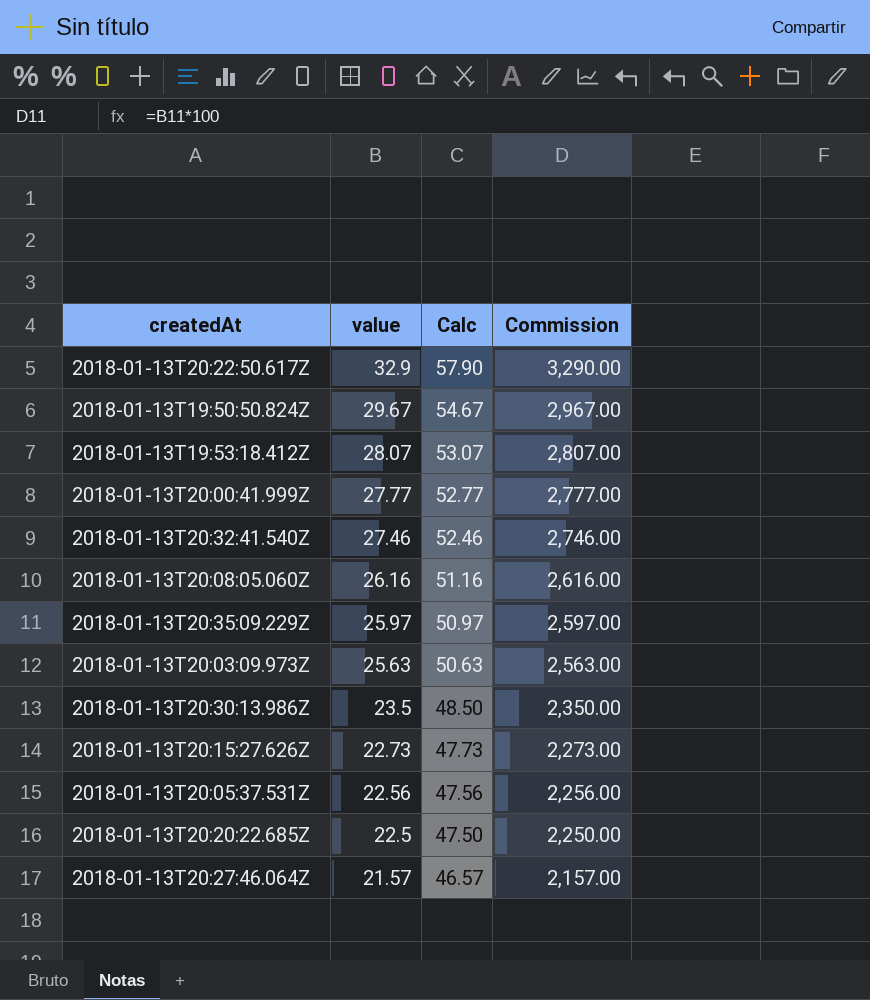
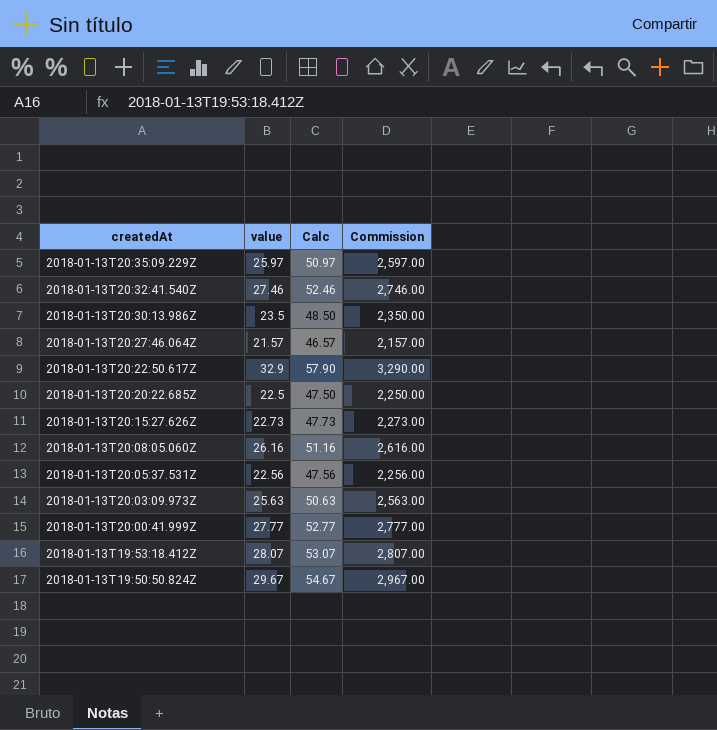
row order: value descending -> createdAt descending

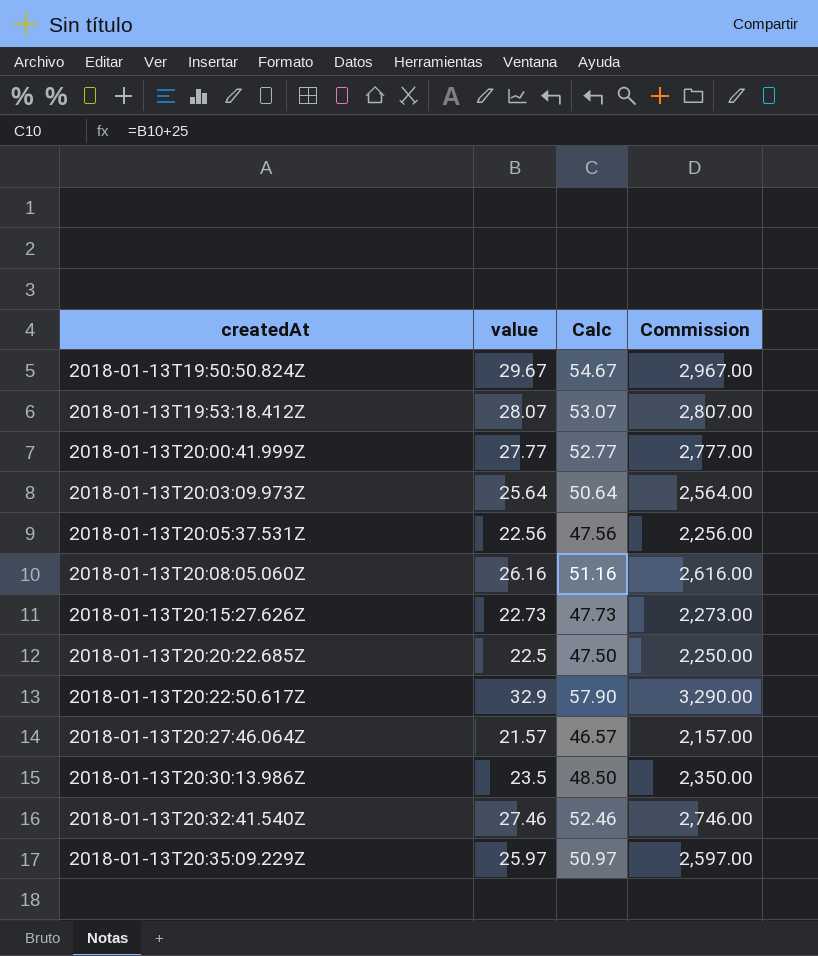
row order: createdAt descending -> createdAt ascending
2018-01-13T20:03:09.973Z | value: 25.63 -> 25.64
2018-01-13T20:03:09.973Z | Calc: 50.63 -> 50.64
2018-01-13T20:03:09.973Z | Commission: 2,563.00 -> 2,564.00

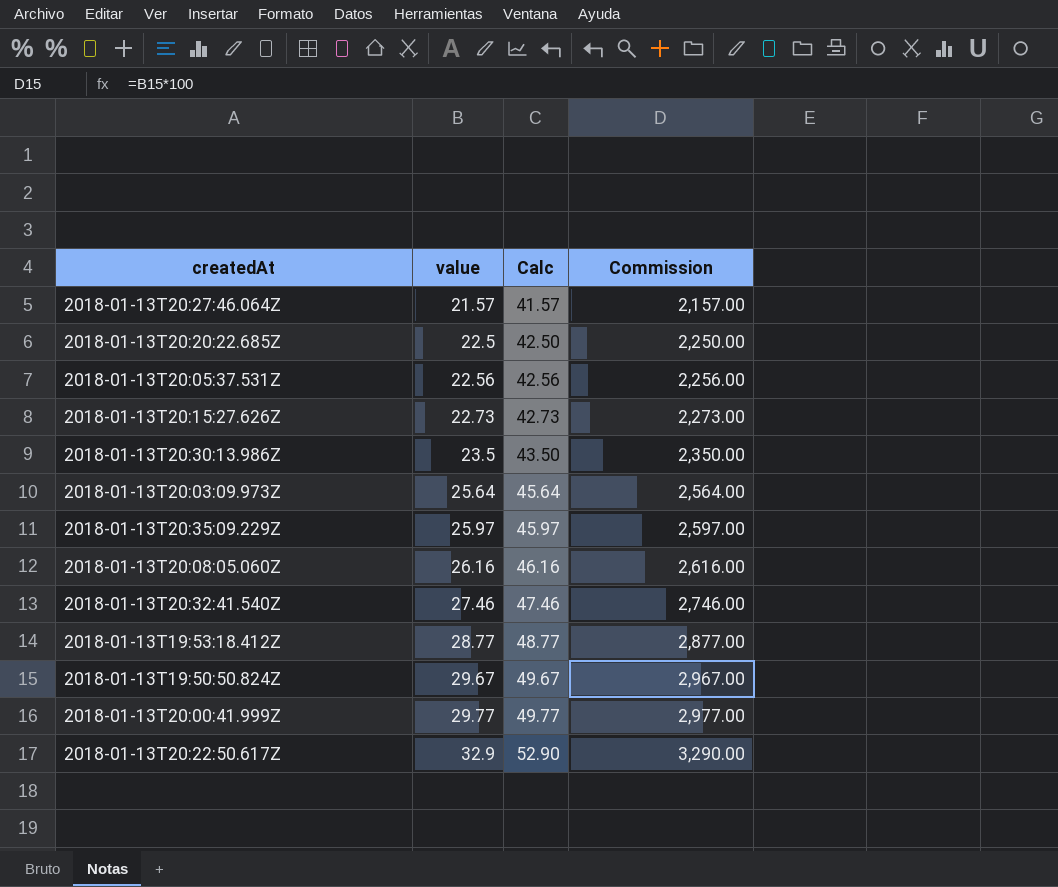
row order: createdAt ascending -> value ascending
column Calc | formula: [value] + 25 -> [value] + 20
2018-01-13T19:53:18.412Z | value: 28.07 -> 28.77
2018-01-13T19:53:18.412Z | Commission: 2,807.00 -> 2,877.00
2018-01-13T20:00:41.999Z | value: 27.77 -> 29.77
2018-01-13T20:00:41.999Z | Commission: 2,777.00 -> 2,977.00

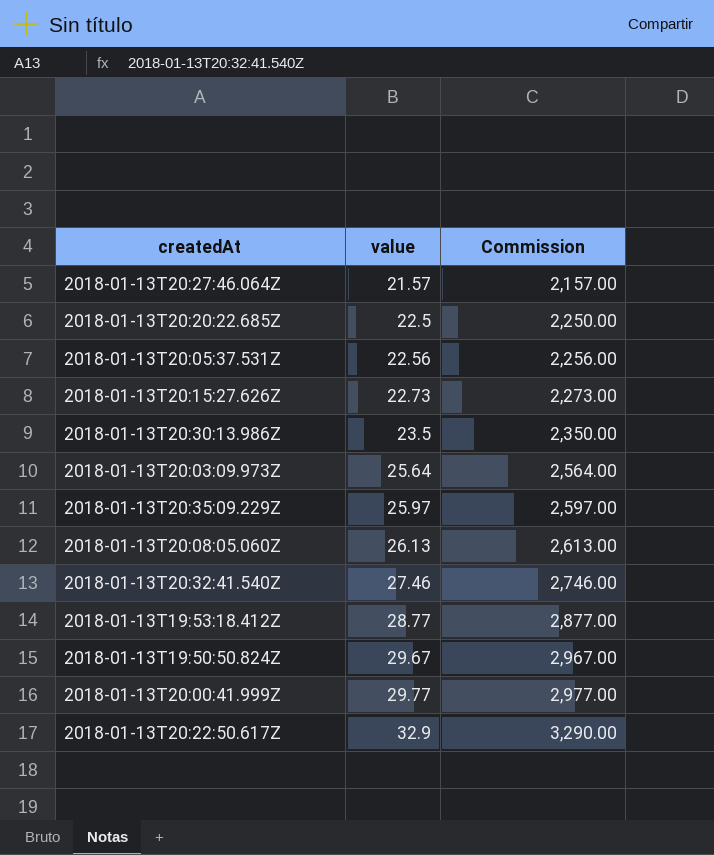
column Calc | formula: [value] + 20 -> none
2018-01-13T20:08:05.060Z | value: 26.16 -> 26.13
2018-01-13T20:08:05.060Z | Commission: 2,616.00 -> 2,613.00

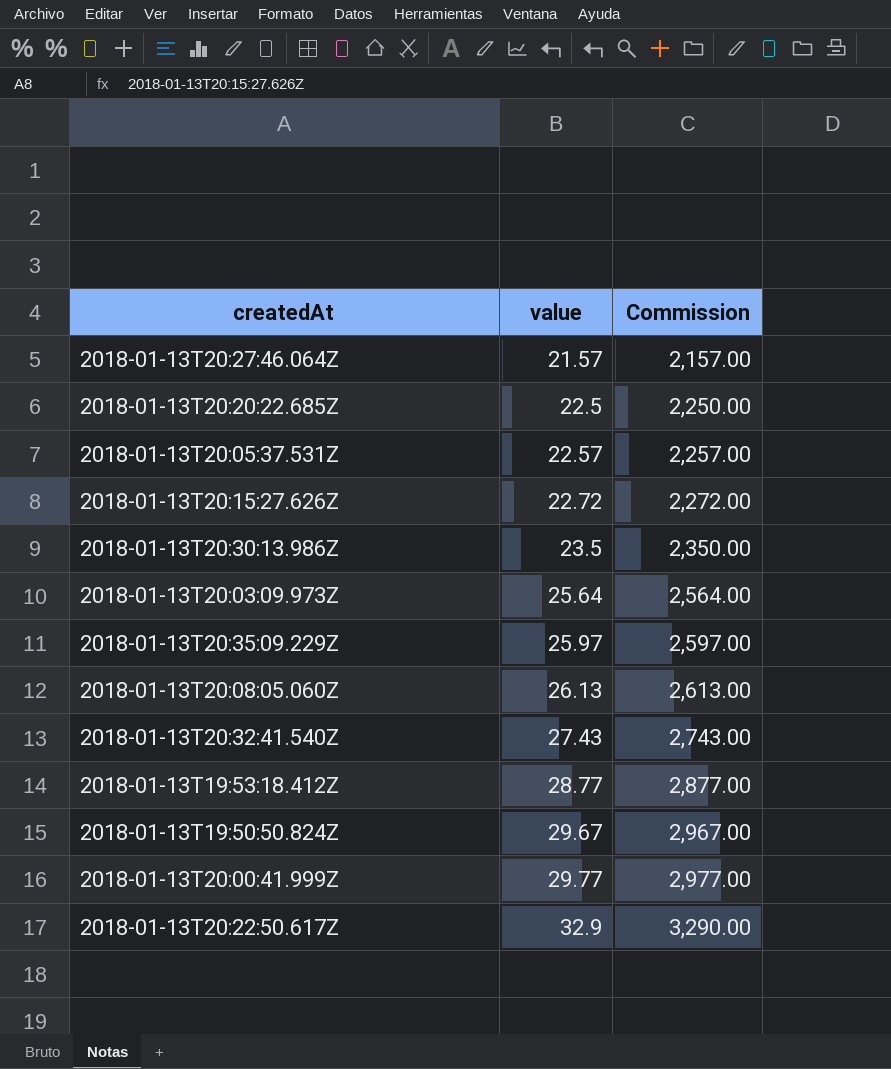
2018-01-13T20:05:37.531Z | value: 22.56 -> 22.57
2018-01-13T20:05:37.531Z | Commission: 2,256.00 -> 2,257.00
2018-01-13T20:15:27.626Z | value: 22.73 -> 22.72
2018-01-13T20:15:27.626Z | Commission: 2,273.00 -> 2,272.00
2018-01-13T20:32:41.540Z | value: 27.46 -> 27.43
2018-01-13T20:32:41.540Z | Commission: 2,746.00 -> 2,743.00

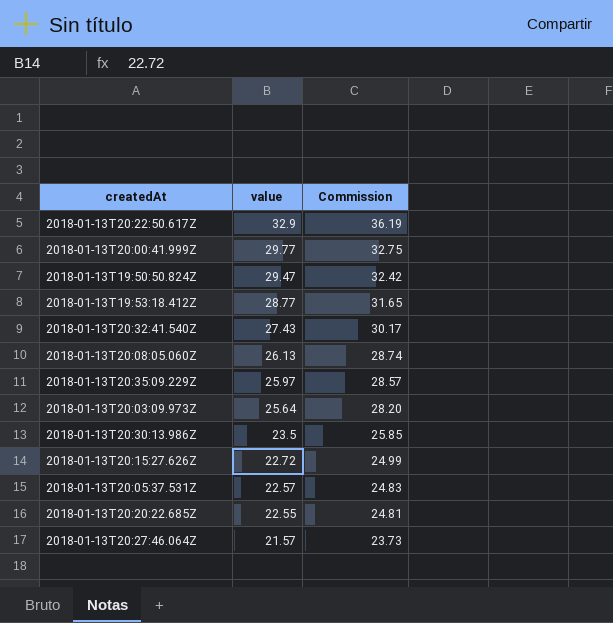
row order: value ascending -> value descending
column Commission | formula: [value] * 100 -> [value] * 1.1
2018-01-13T19:50:50.824Z | value: 29.67 -> 29.47
2018-01-13T20:20:22.685Z | value: 22.5 -> 22.55

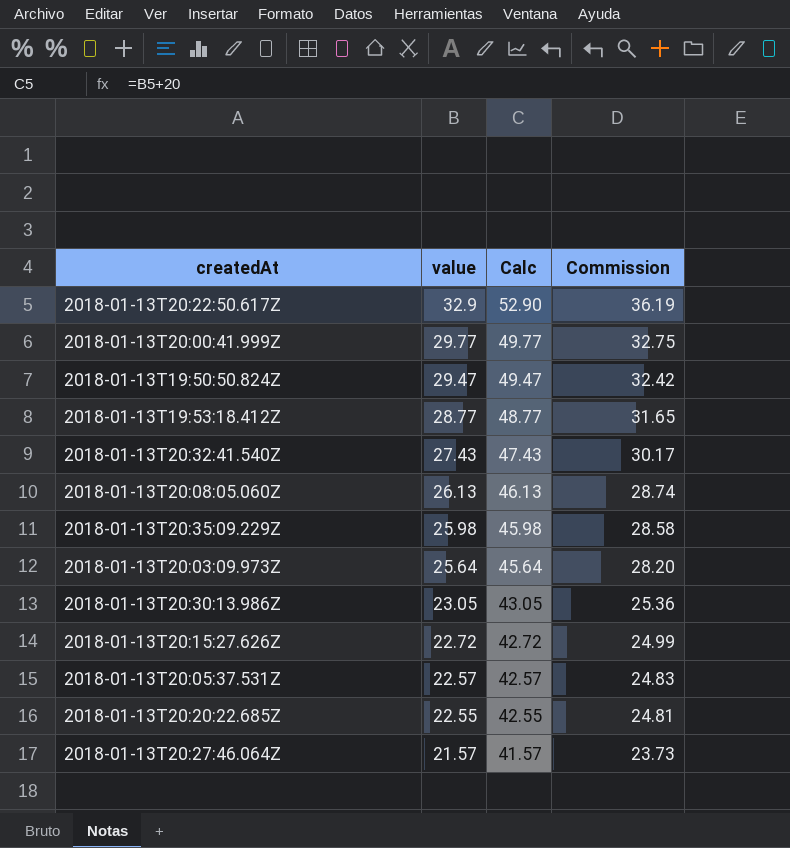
column Calc | formula: none -> [value] + 20
2018-01-13T20:35:09.229Z | value: 25.97 -> 25.98
2018-01-13T20:35:09.229Z | Commission: 28.57 -> 28.58
2018-01-13T20:30:13.986Z | value: 23.5 -> 23.05
2018-01-13T20:30:13.986Z | Commission: 25.85 -> 25.36

